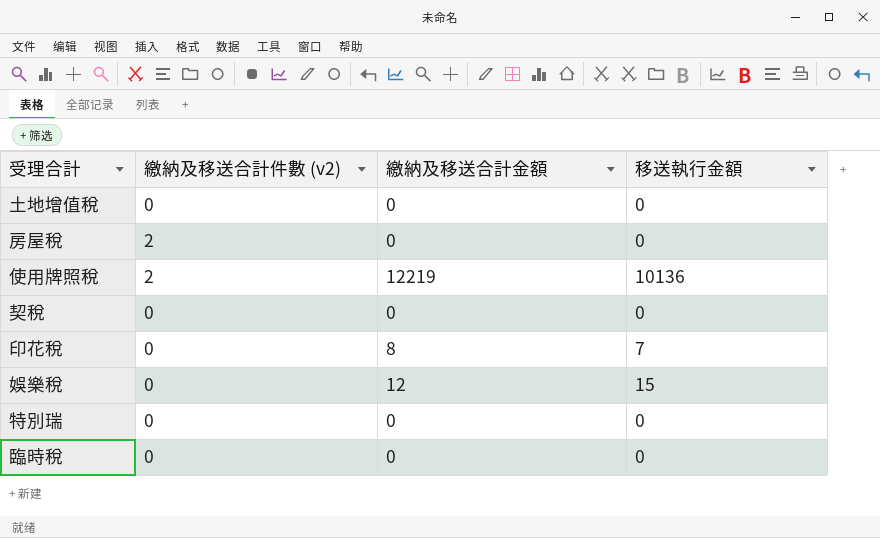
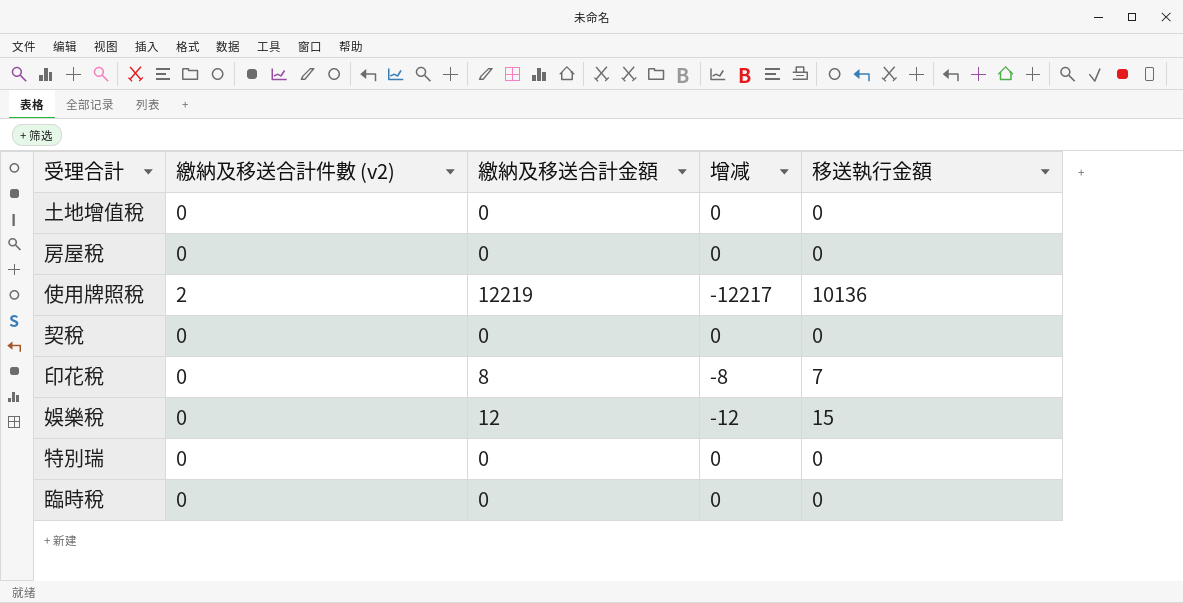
column 增减 | formula: none -> [繳納及移送合計件數 (v2)] - [繳納及移送合計金額]
房屋稅 | 繳納及移送合計件數 (v2): 2 -> 0

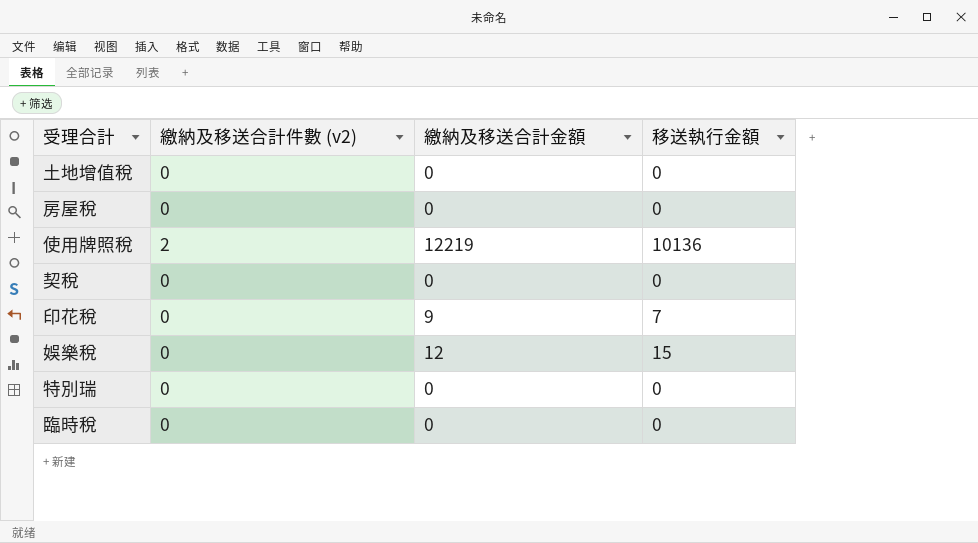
column 增减 | formula: [繳納及移送合計件數 (v2)] - [繳納及移送合計金額] -> none
印花稅 | 繳納及移送合計金額: 8 -> 9

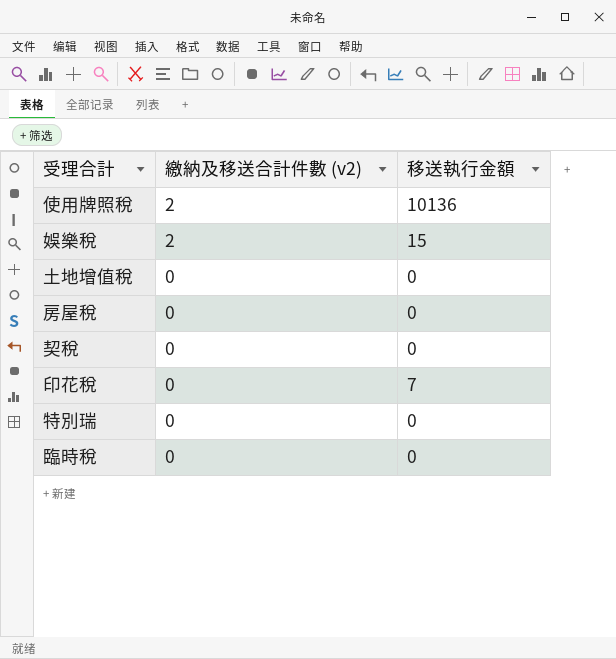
row order: none -> 繳納及移送合計件數 (v2) descending
column 繳納及移送合計金額 | position: 3 -> none
娛樂稅 | 繳納及移送合計件數 (v2): 0 -> 2

